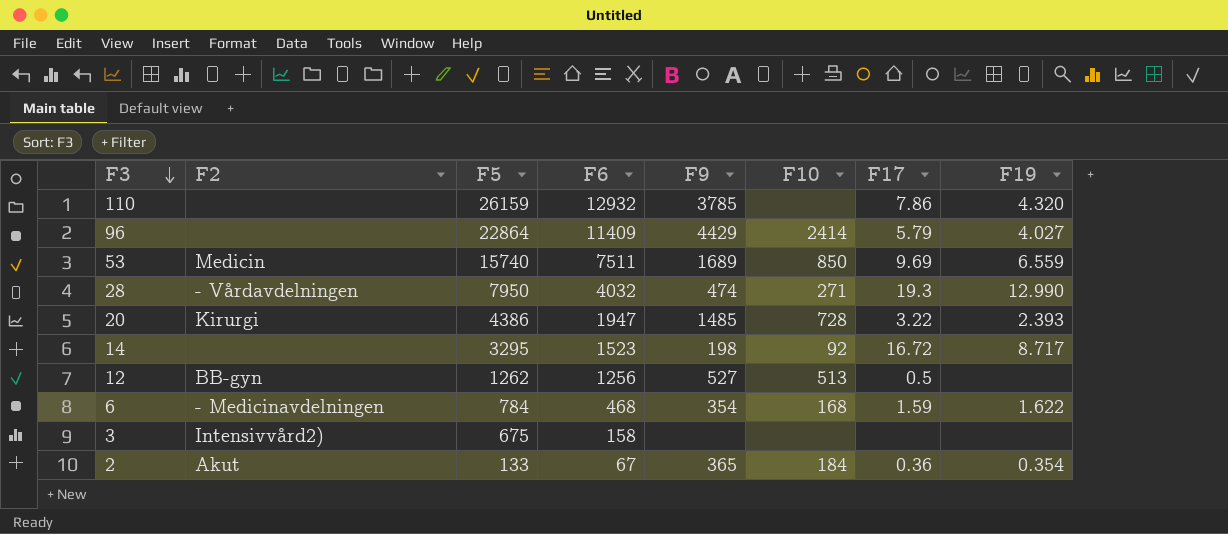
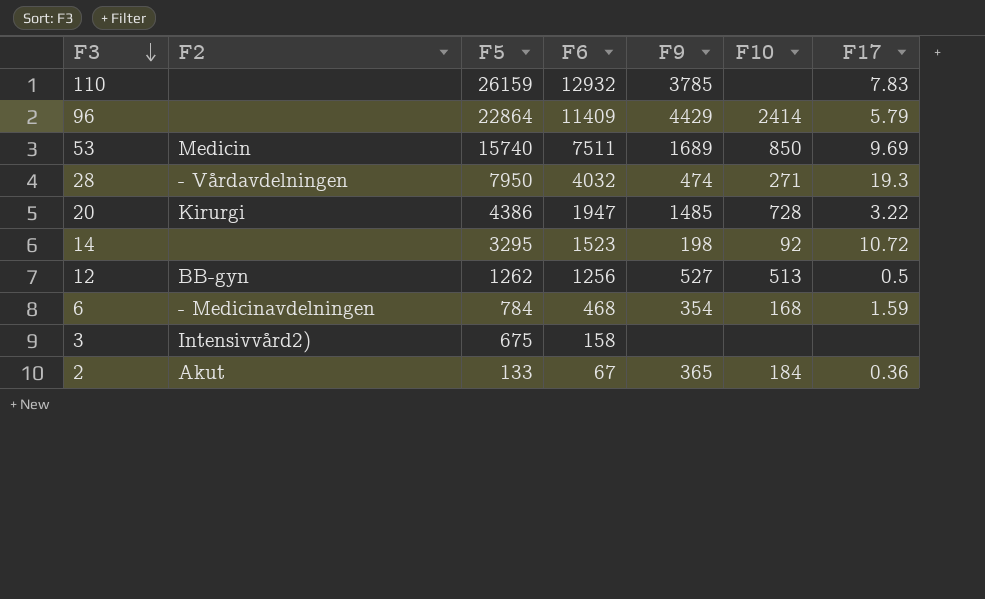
column F19 | position: 8 -> none
110 | F17: 7.86 -> 7.83
14 | F17: 16.72 -> 10.72

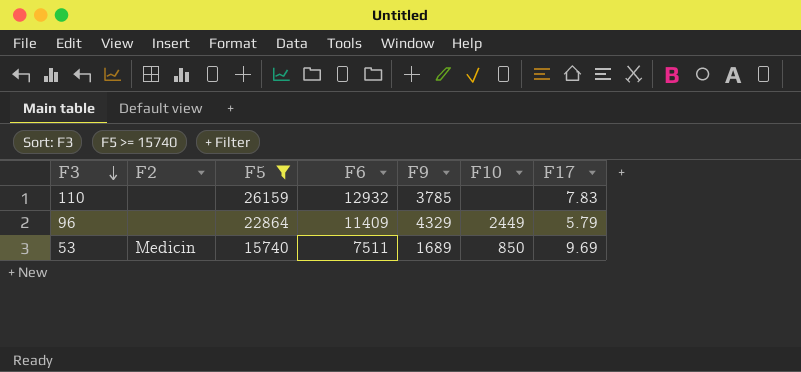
filter: none -> F5 >= 15740
96 | F9: 4429 -> 4329
96 | F10: 2414 -> 2449

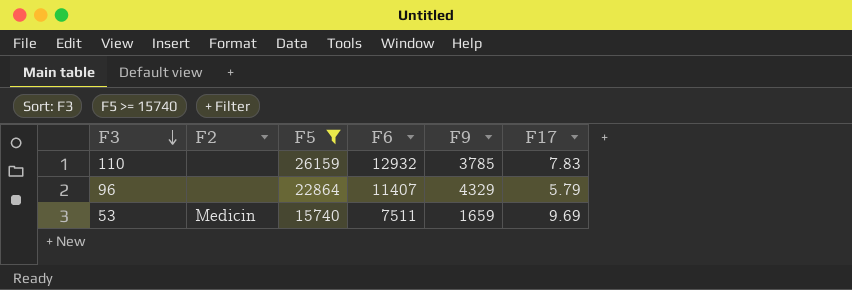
column F10 | position: 6 -> none
96 | F6: 11409 -> 11407
53 | F9: 1689 -> 1659

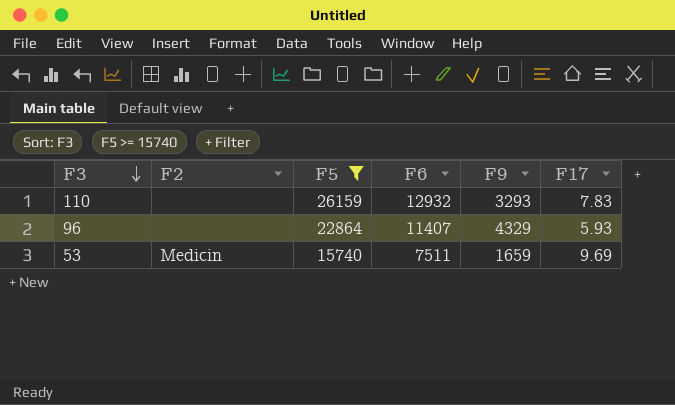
110 | F9: 3785 -> 3293
96 | F17: 5.79 -> 5.93

